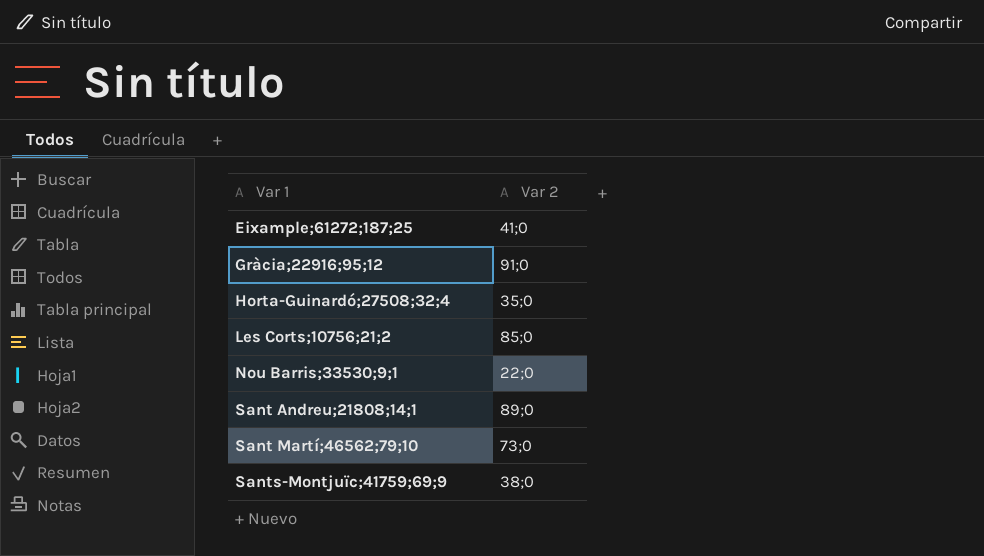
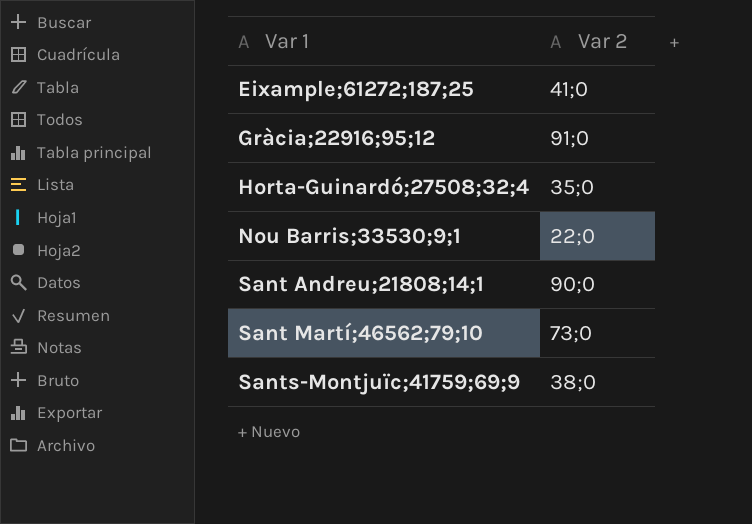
row Les Corts;10756;21;2: 85;0 -> none
Sant Andreu;21808;14;1 | Var 2: 89;0 -> 90;0

